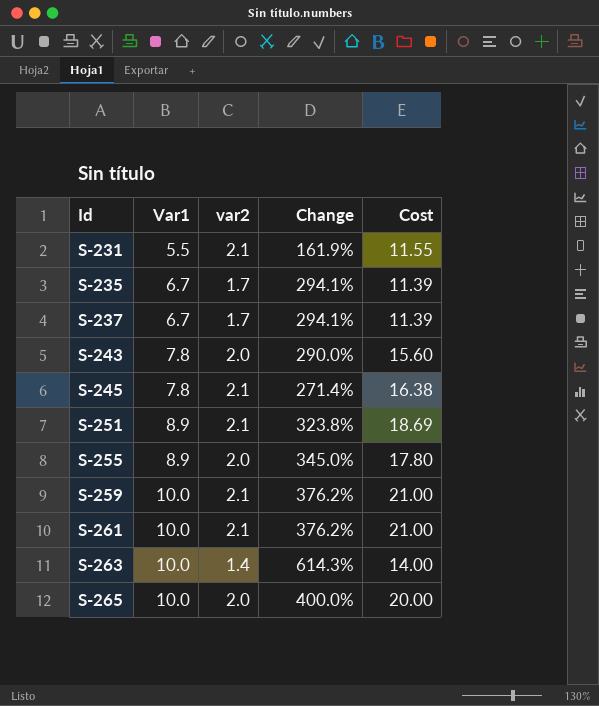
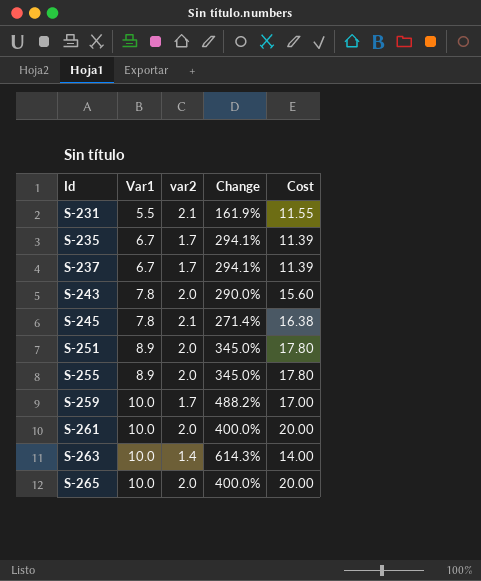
S-251 | var2: 2.1 -> 2.0
S-251 | Change: 323.8% -> 345.0%
S-251 | Cost: 18.69 -> 17.80
S-259 | var2: 2.1 -> 1.7
S-259 | Change: 376.2% -> 488.2%
S-259 | Cost: 21.00 -> 17.00
S-261 | var2: 2.1 -> 2.0
S-261 | Change: 376.2% -> 400.0%
S-261 | Cost: 21.00 -> 20.00

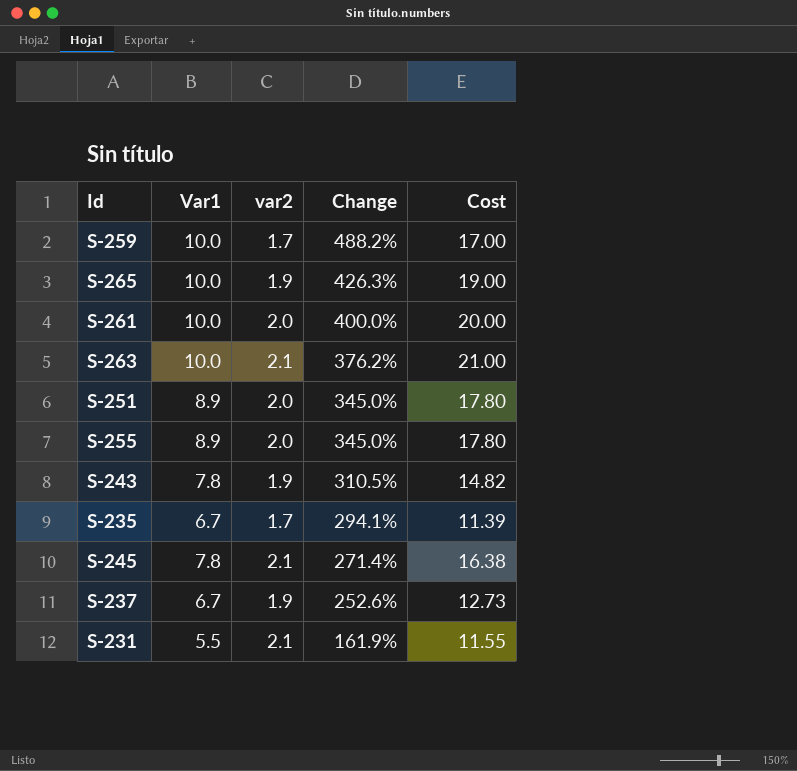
row order: Id ascending -> Change descending
S-265 | var2: 2.0 -> 1.9
S-265 | Change: 400.0% -> 426.3%
S-265 | Cost: 20.00 -> 19.00
S-263 | var2: 1.4 -> 2.1
S-263 | Change: 614.3% -> 376.2%
S-263 | Cost: 14.00 -> 21.00
S-243 | var2: 2.0 -> 1.9
S-243 | Change: 290.0% -> 310.5%
S-243 | Cost: 15.60 -> 14.82
S-237 | var2: 1.7 -> 1.9
S-237 | Change: 294.1% -> 252.6%
S-237 | Cost: 11.39 -> 12.73

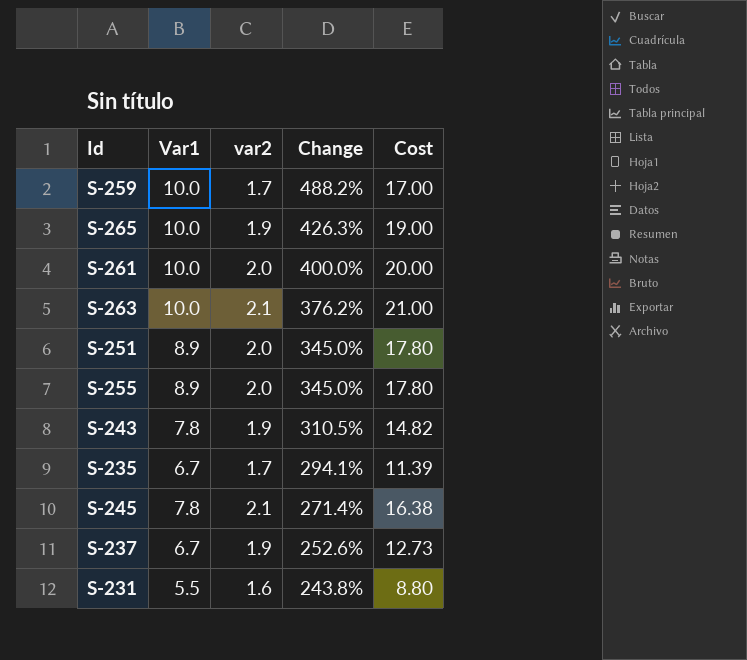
S-231 | var2: 2.1 -> 1.6
S-231 | Change: 161.9% -> 243.8%
S-231 | Cost: 11.55 -> 8.80

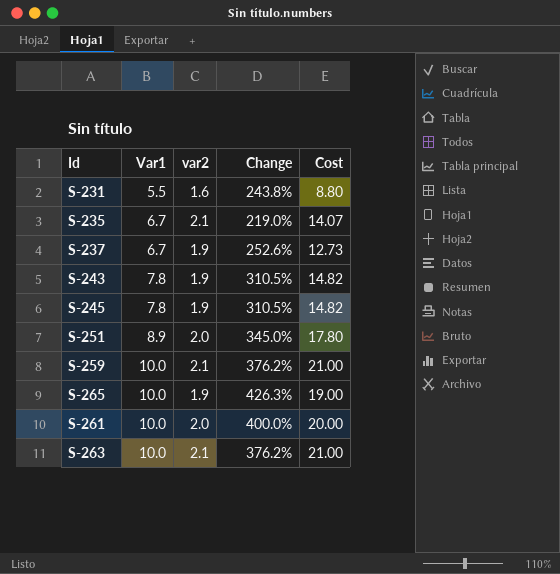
row order: Change descending -> Var1 ascending
row S-255: 8.9 | 2.0 | 345.0% | 17.80 -> none
S-235 | var2: 1.7 -> 2.1
S-235 | Change: 294.1% -> 219.0%
S-235 | Cost: 11.39 -> 14.07
S-245 | var2: 2.1 -> 1.9
S-245 | Change: 271.4% -> 310.5%
S-245 | Cost: 16.38 -> 14.82
S-259 | var2: 1.7 -> 2.1
S-259 | Change: 488.2% -> 376.2%
S-259 | Cost: 17.00 -> 21.00

